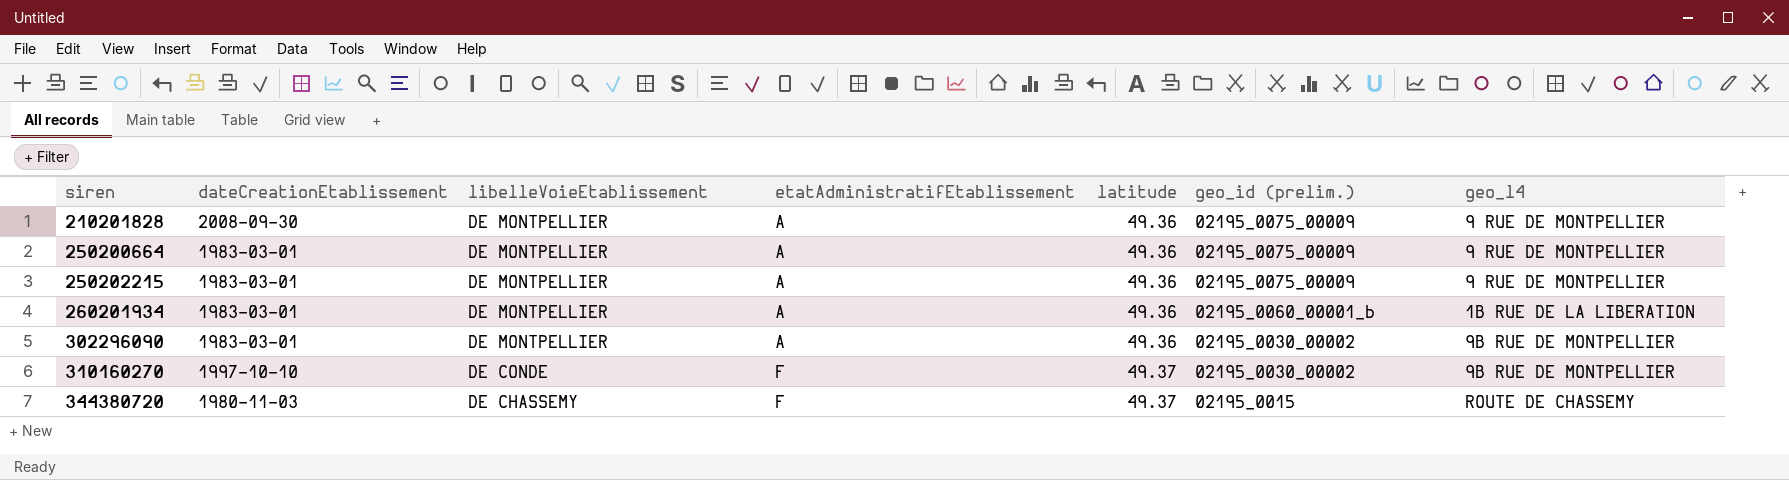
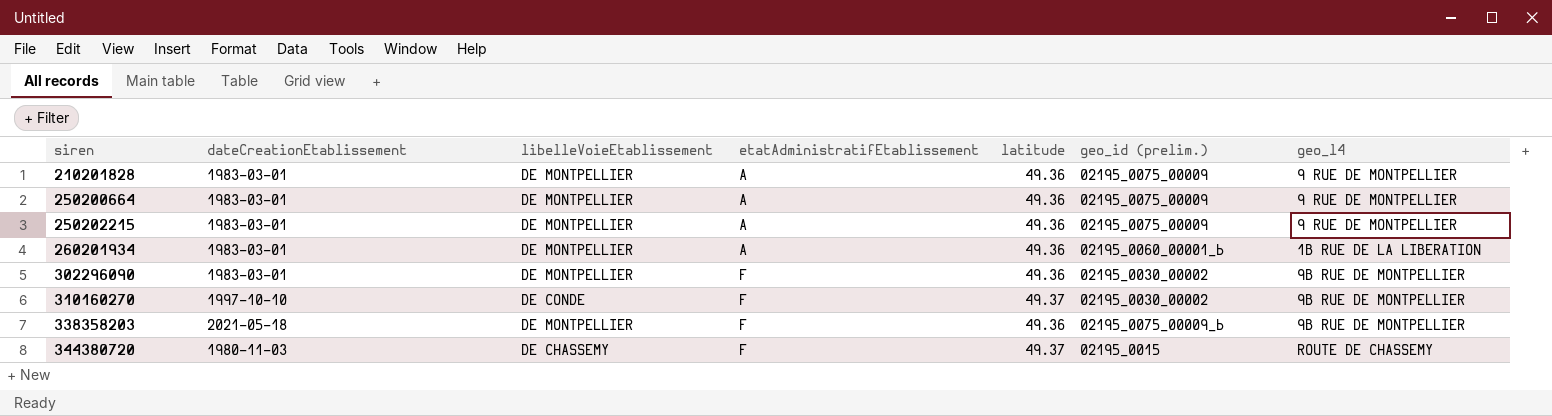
210201828 | dateCreationEtablissement: 2008-09-30 -> 1983-03-01
302296090 | etatAdministratifEtablissement: A -> F
row 338358203: none -> 2021-05-18 | DE MONTPELLIER | F | 49.36 | 02195_0075_00009_b | 9B RUE DE MONTPELLIER

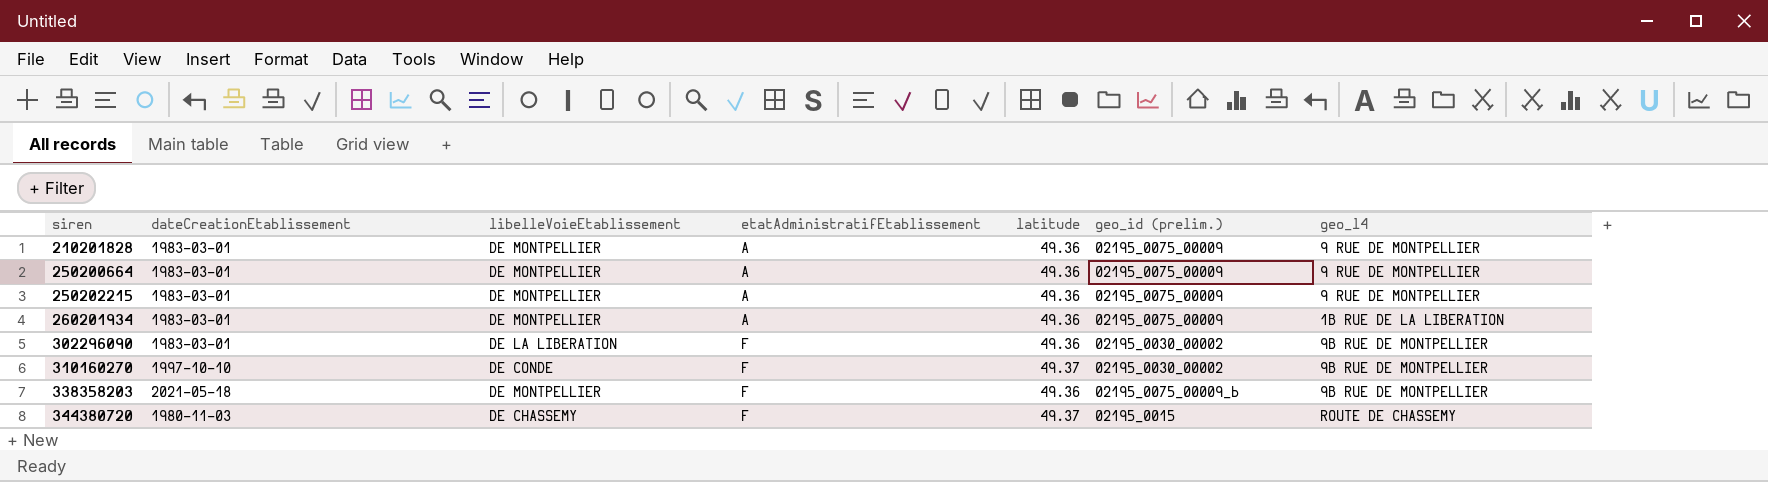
260201934 | geo_id (prelim.): 02195_0060_00001_b -> 02195_0075_00009
302296090 | libelleVoieEtablissement: DE MONTPELLIER -> DE LA LIBERATION

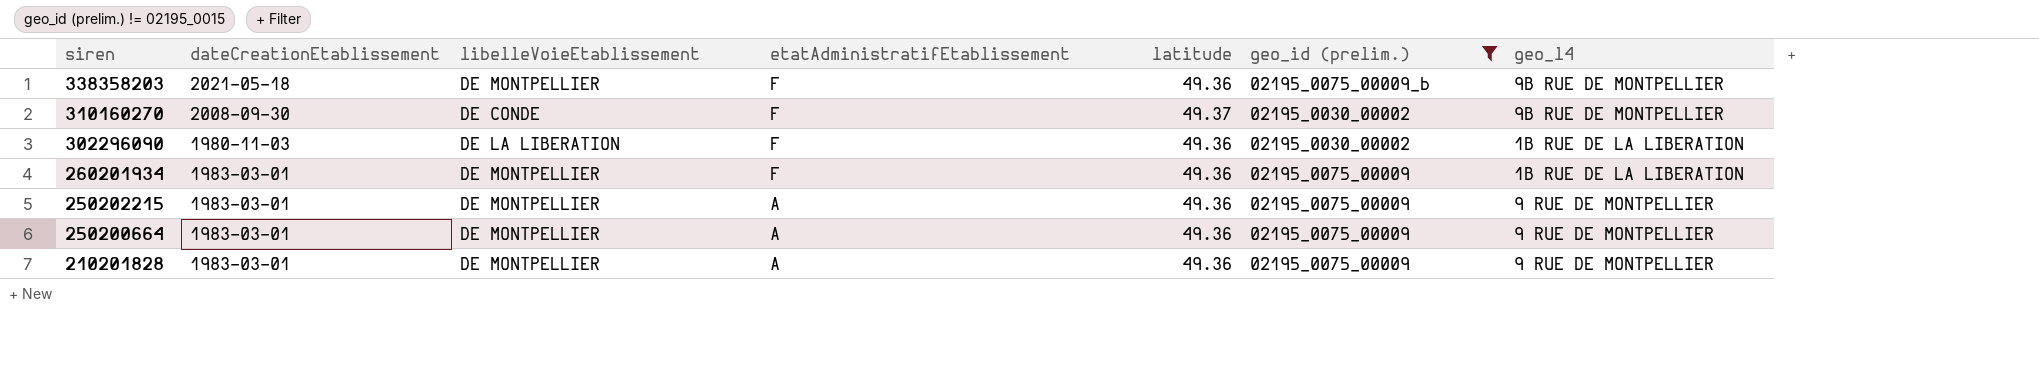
filter: none -> geo_id (prelim.) != 02195_0015
row order: siren ascending -> siren descending
310160270 | dateCreationEtablissement: 1997-10-10 -> 2008-09-30
302296090 | dateCreationEtablissement: 1983-03-01 -> 1980-11-03
302296090 | geo_l4: 9B RUE DE MONTPELLIER -> 1B RUE DE LA LIBERATION
260201934 | etatAdministratifEtablissement: A -> F

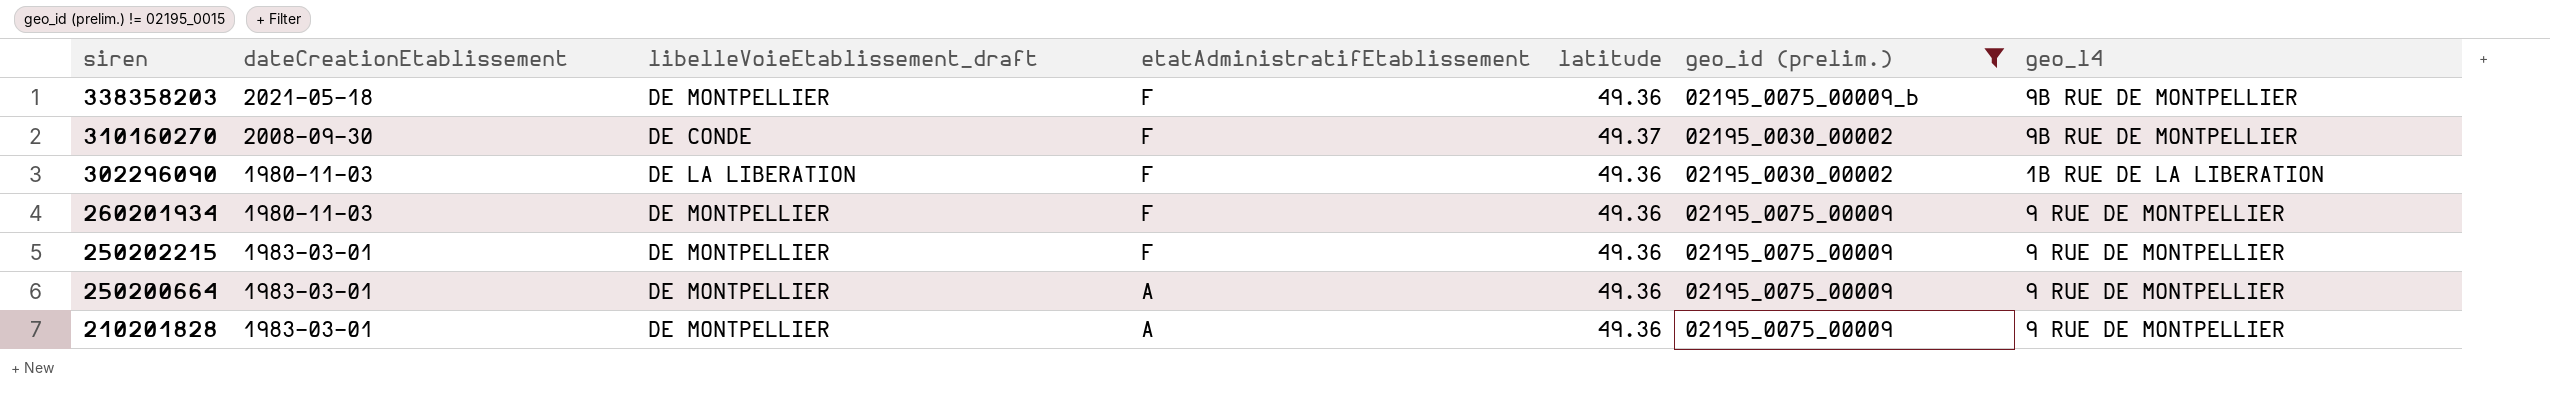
column name: libelleVoieEtablissement -> libelleVoieEtablissement_draft
260201934 | dateCreationEtablissement: 1983-03-01 -> 1980-11-03
260201934 | geo_l4: 1B RUE DE LA LIBERATION -> 9 RUE DE MONTPELLIER
250202215 | etatAdministratifEtablissement: A -> F

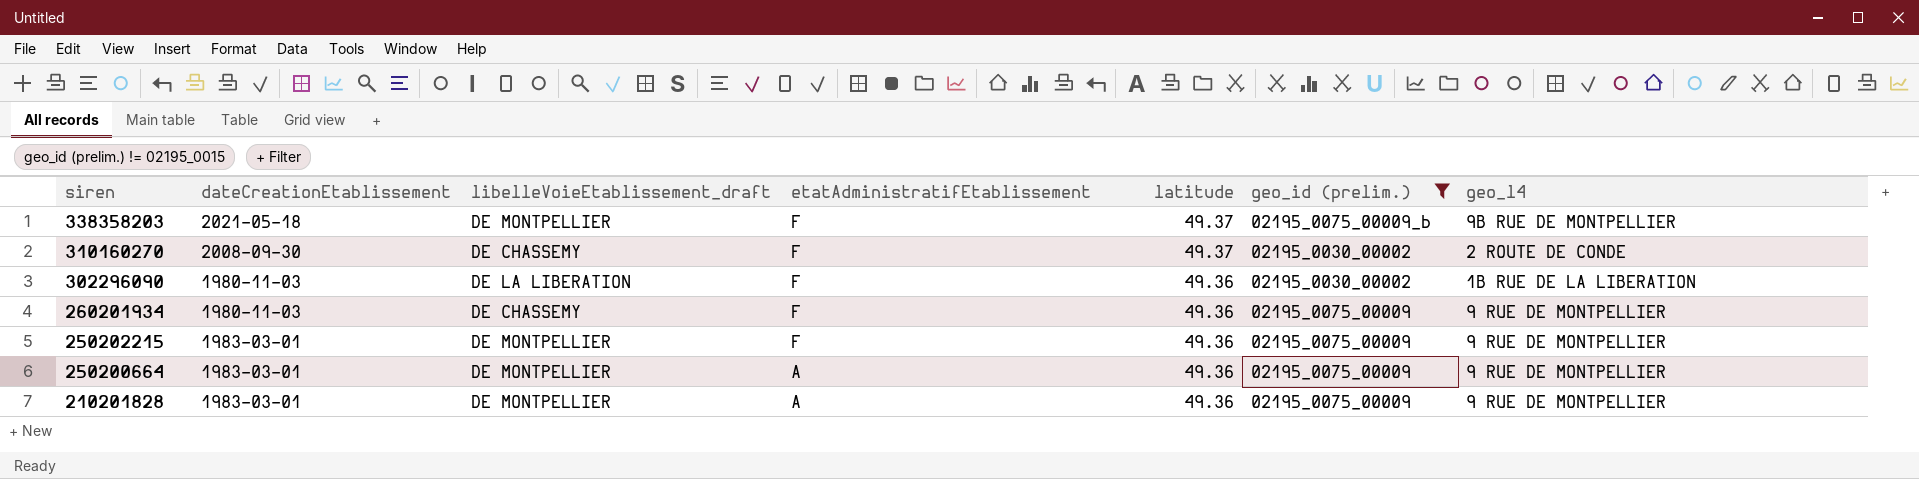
338358203 | latitude: 49.36 -> 49.37
310160270 | libelleVoieEtablissement_draft: DE CONDE -> DE CHASSEMY
310160270 | geo_l4: 9B RUE DE MONTPELLIER -> 2 ROUTE DE CONDE
260201934 | libelleVoieEtablissement_draft: DE MONTPELLIER -> DE CHASSEMY

